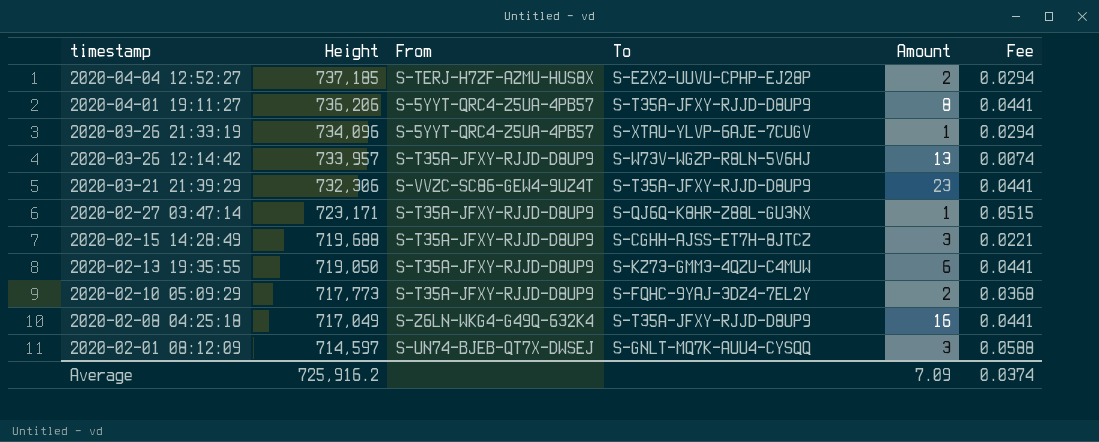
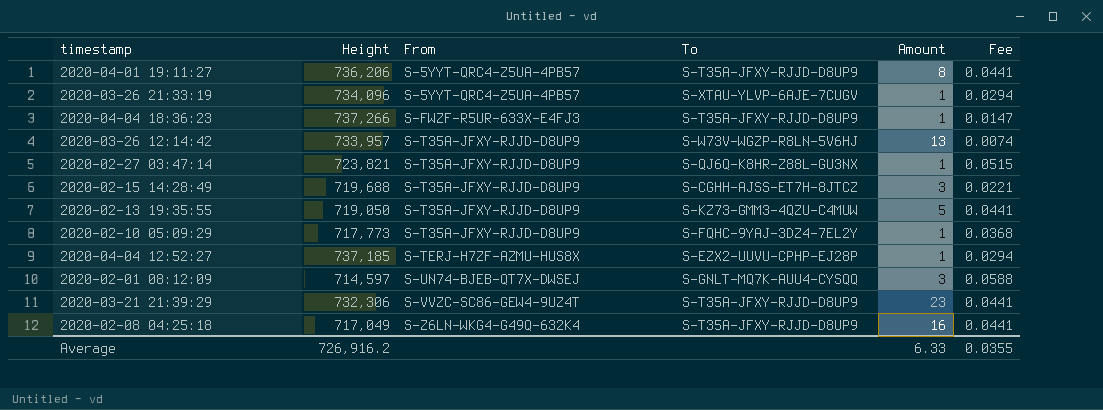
row order: timestamp descending -> From ascending
row 2020-04-04 18:36:23: none -> 737,266 | S-FWZF-R5UR-633X-E4FJ3 | S-T35A-JFXY-RJJD-D8UP9 | 1 | 0.0147
2020-02-27 03:47:14 | Height: 723,171 -> 723,821
2020-02-13 19:35:55 | Amount: 6 -> 5
2020-02-10 05:09:29 | Amount: 2 -> 1
2020-04-04 12:52:27 | Amount: 2 -> 1
Average | Height: 725,916.2 -> 726,916.2
Average | Amount: 7.09 -> 6.33
Average | Fee: 0.0374 -> 0.0355

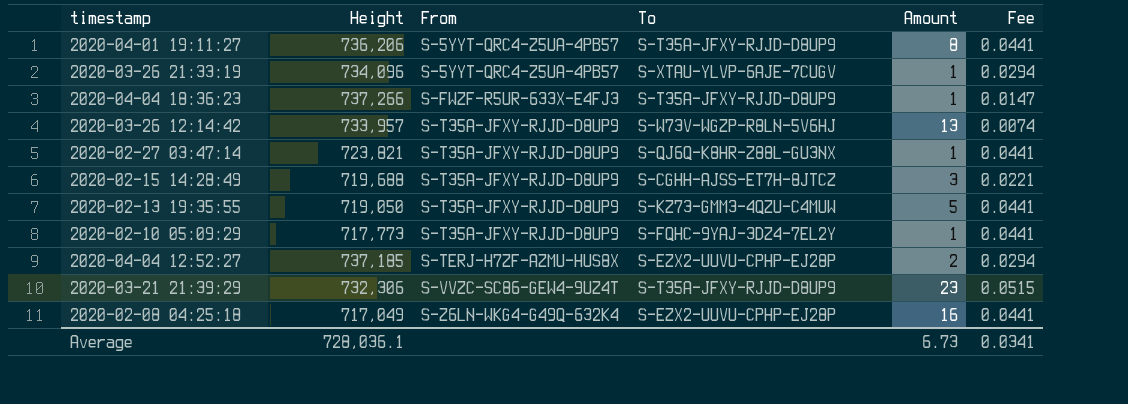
row 2020-02-01 08:12:09: 714,597 | S-UN74-BJEB-QT7X-DWSEJ | S-GNLT-MQ7K-AUU4-CYSQQ | 3 | 0.0588 -> none
2020-02-27 03:47:14 | Fee: 0.0515 -> 0.0441
2020-02-10 05:09:29 | Fee: 0.0368 -> 0.0441
2020-04-04 12:52:27 | Amount: 1 -> 2
2020-03-21 21:39:29 | Fee: 0.0441 -> 0.0515
2020-02-08 04:25:18 | To: S-T35A-JFXY-RJJD-D8UP9 -> S-EZX2-UUVU-CPHP-EJ28P
Average | Height: 726,916.2 -> 728,036.1
Average | Amount: 6.33 -> 6.73
Average | Fee: 0.0355 -> 0.0341

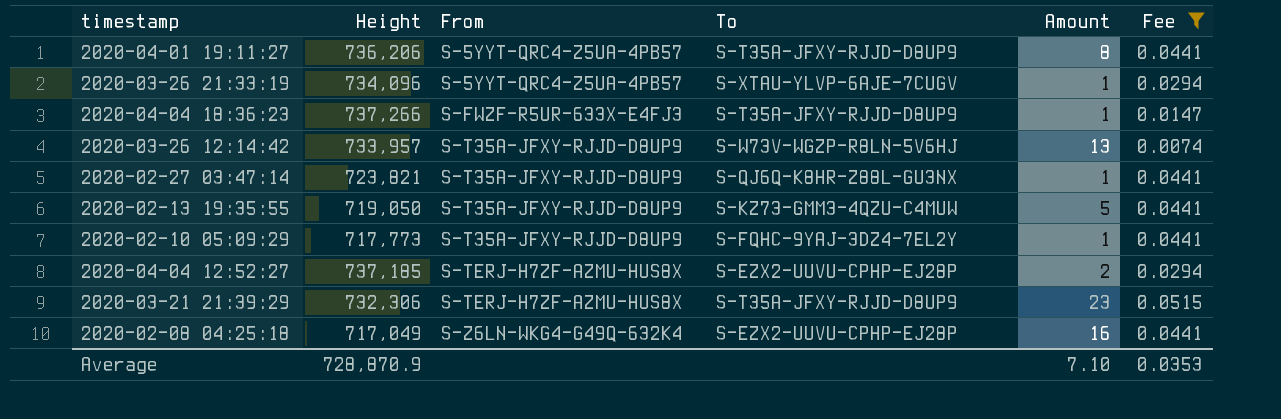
filter: none -> Fee != 0.0221
2020-03-21 21:39:29 | From: S-VVZC-SC86-GEW4-9UZ4T -> S-TERJ-H7ZF-AZMU-HUS8X
Average | Height: 728,036.1 -> 728,870.9
Average | Amount: 6.73 -> 7.10
Average | Fee: 0.0341 -> 0.0353

